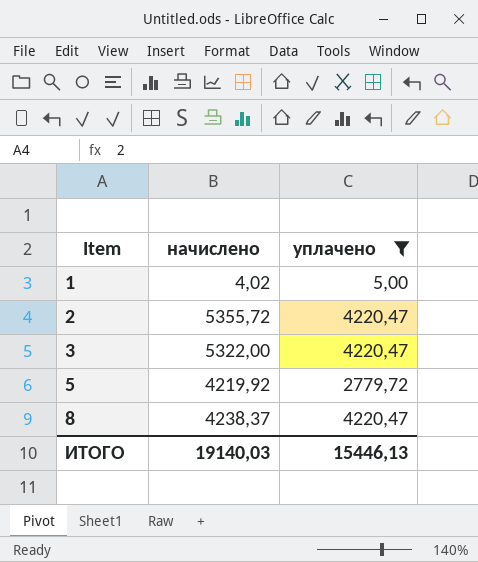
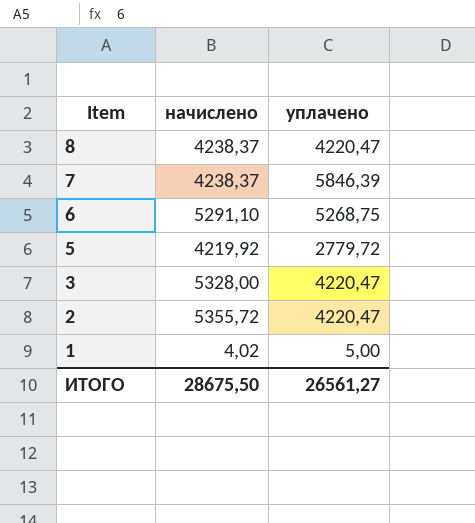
filter: уплачено <= 4220,47 -> none
row order: Item ascending -> Item descending
3 | начислено: 5322,00 -> 5328,00
ИТОГО | начислено: 19140,03 -> 28675,50
ИТОГО | уплачено: 15446,13 -> 26561,27

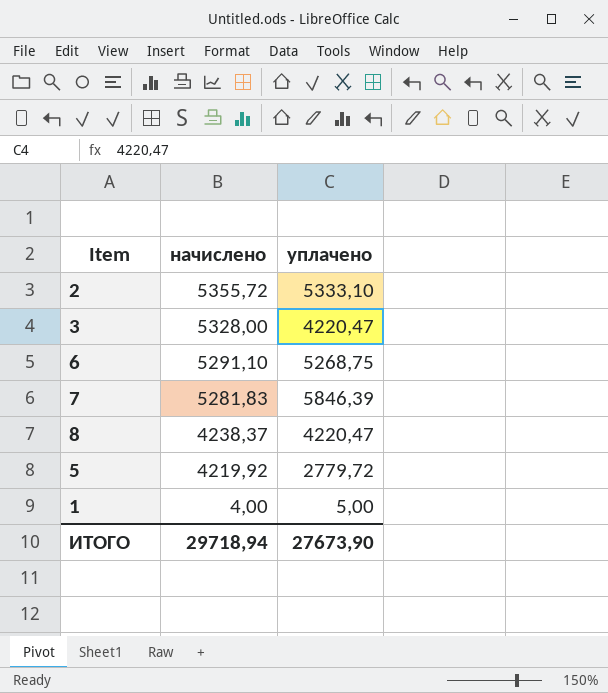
row order: Item descending -> начислено descending
2 | уплачено: 4220,47 -> 5333,10
7 | начислено: 4238,37 -> 5281,83
1 | начислено: 4,02 -> 4,00
ИТОГО | начислено: 28675,50 -> 29718,94
ИТОГО | уплачено: 26561,27 -> 27673,90

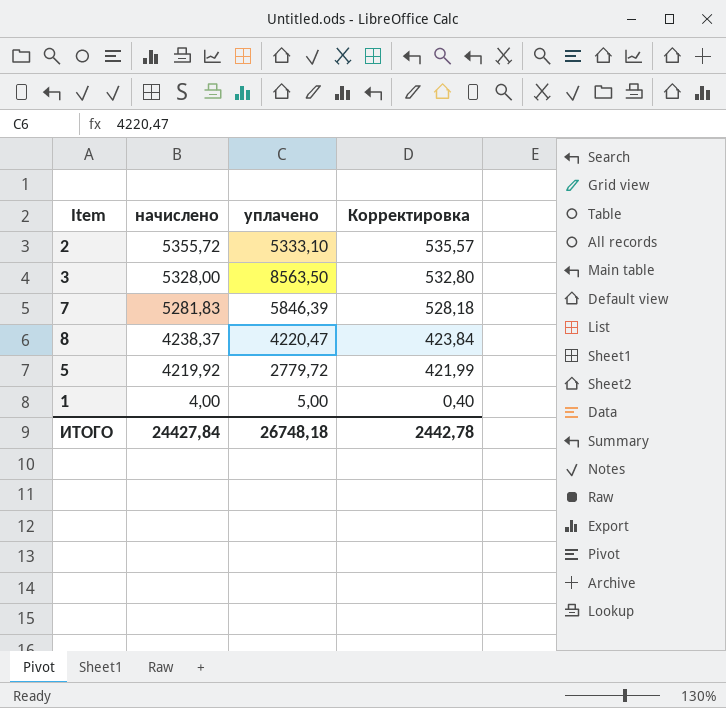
column Корректировка | formula: none -> [начислено] * 0,1
row 6: 5291,10 | 5268,75 -> none
3 | уплачено: 4220,47 -> 8563,50
ИТОГО | начислено: 29718,94 -> 24427,84
ИТОГО | уплачено: 27673,90 -> 26748,18

